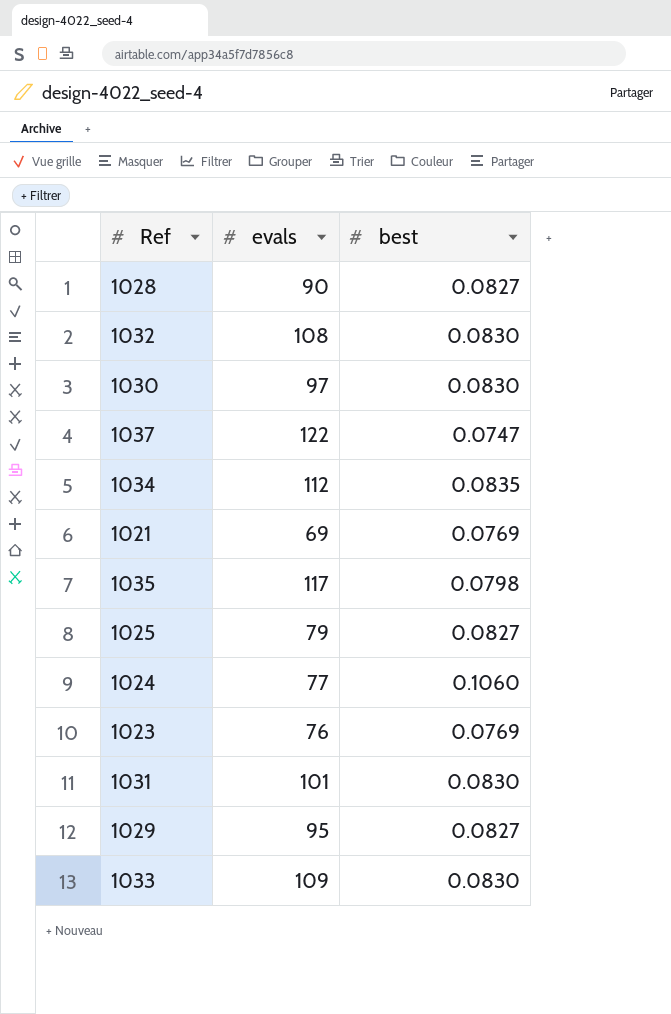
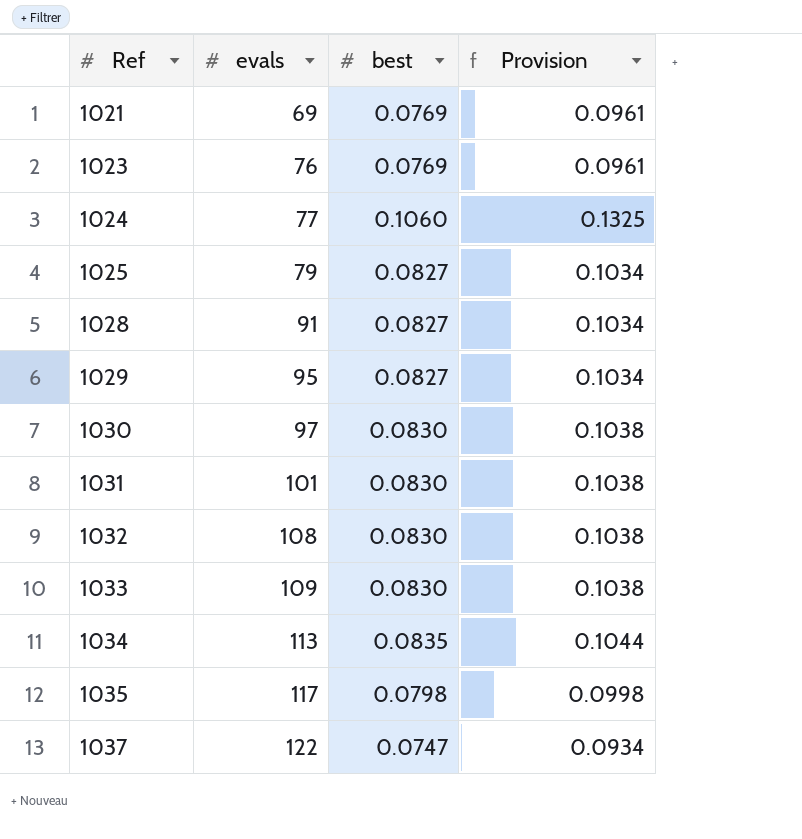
row order: none -> Ref ascending
column Provision | formula: none -> [best] * 1.25
1028 | evals: 90 -> 91
1034 | evals: 112 -> 113

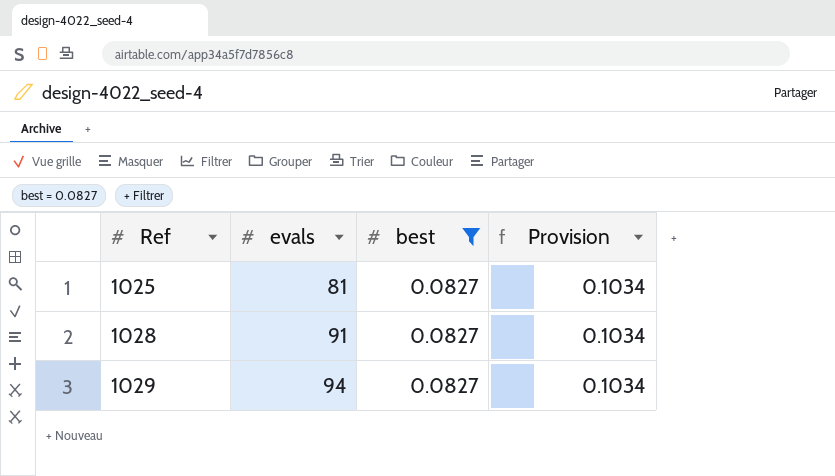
filter: none -> best = 0.0827
1025 | evals: 79 -> 81
1029 | evals: 95 -> 94

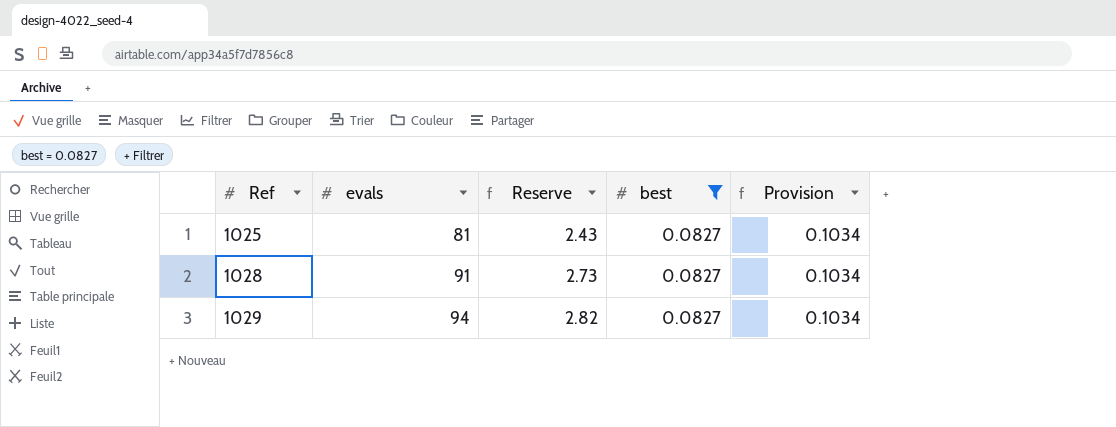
column Reserve | formula: none -> [evals] * 0.03

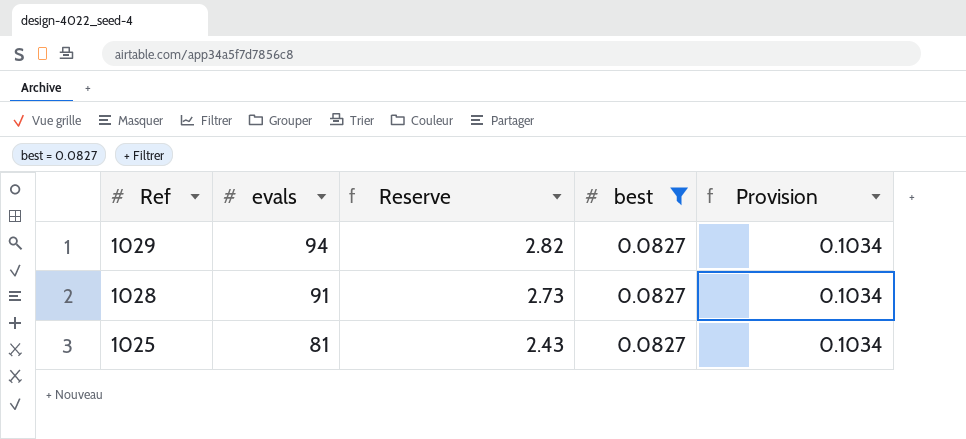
row order: Ref ascending -> Ref descending

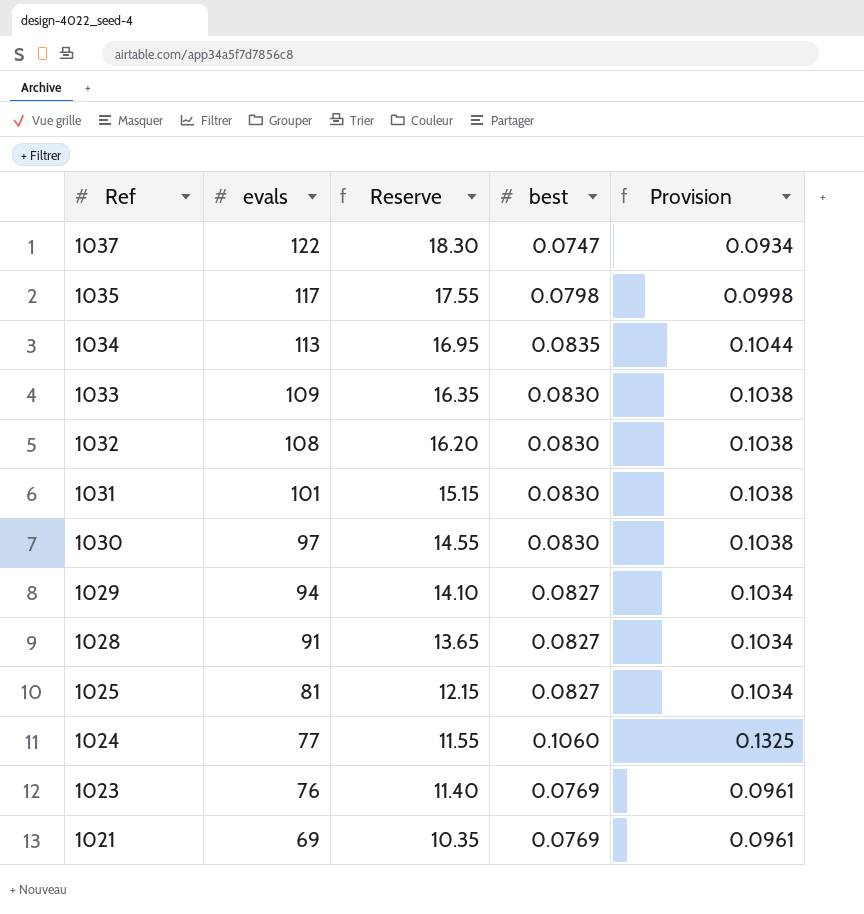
filter: best = 0.0827 -> none
column Reserve | formula: [evals] * 0.03 -> [evals] * 0.15

